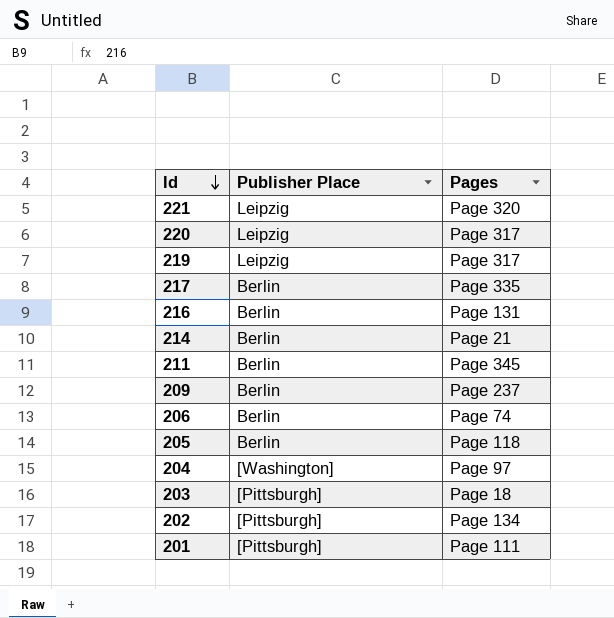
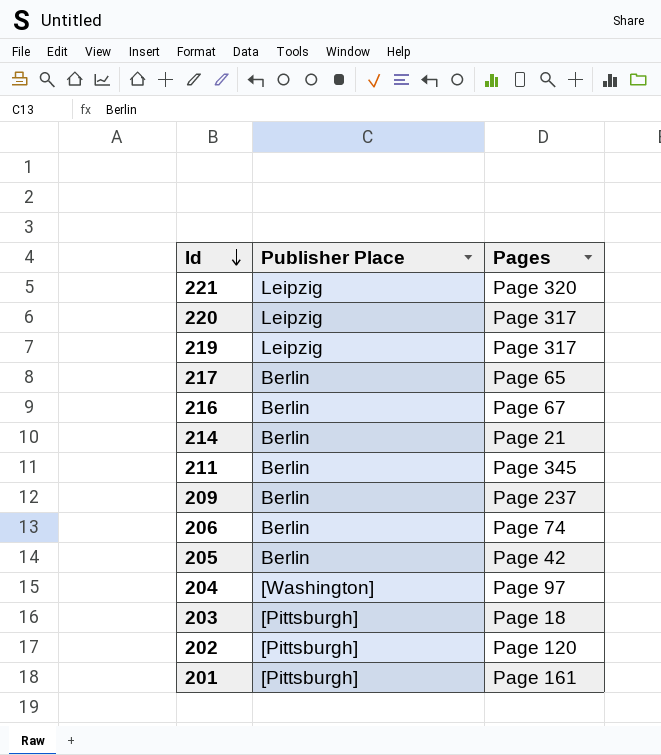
217 | Pages: Page 335 -> Page 65
216 | Pages: Page 131 -> Page 67
205 | Pages: Page 118 -> Page 42
202 | Pages: Page 134 -> Page 120
201 | Pages: Page 111 -> Page 161

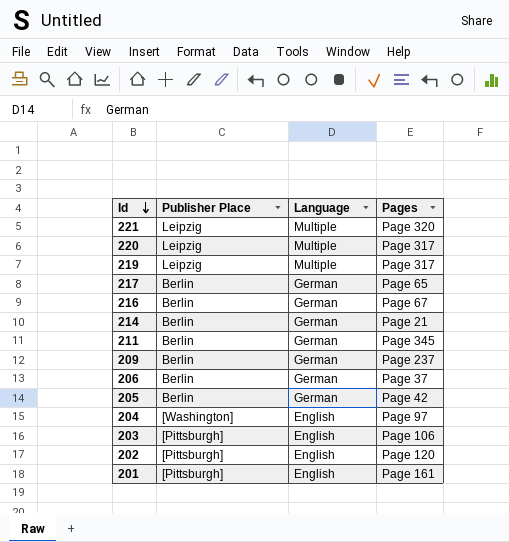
column Language | position: none -> 3
206 | Pages: Page 74 -> Page 37
203 | Pages: Page 18 -> Page 106

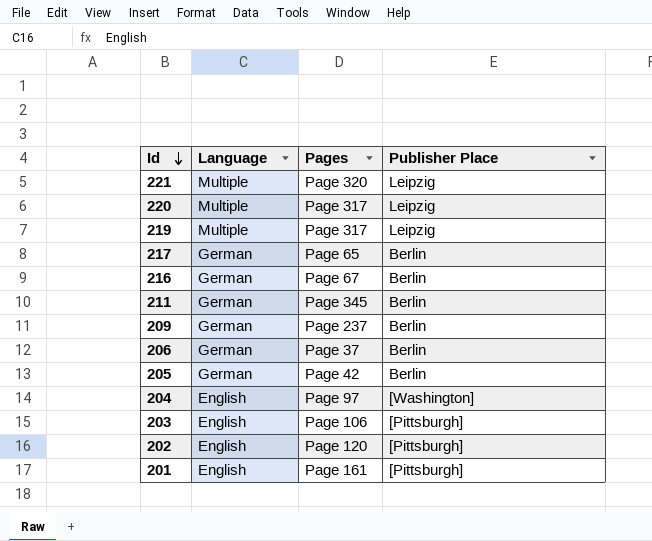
column Publisher Place | position: 2 -> 4
row 214: Berlin | German | Page 21 -> none

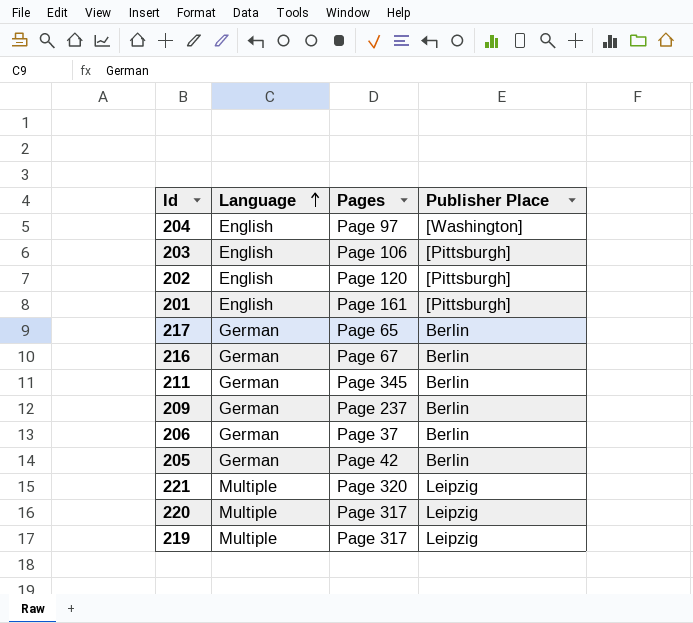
row order: Id descending -> Language ascending

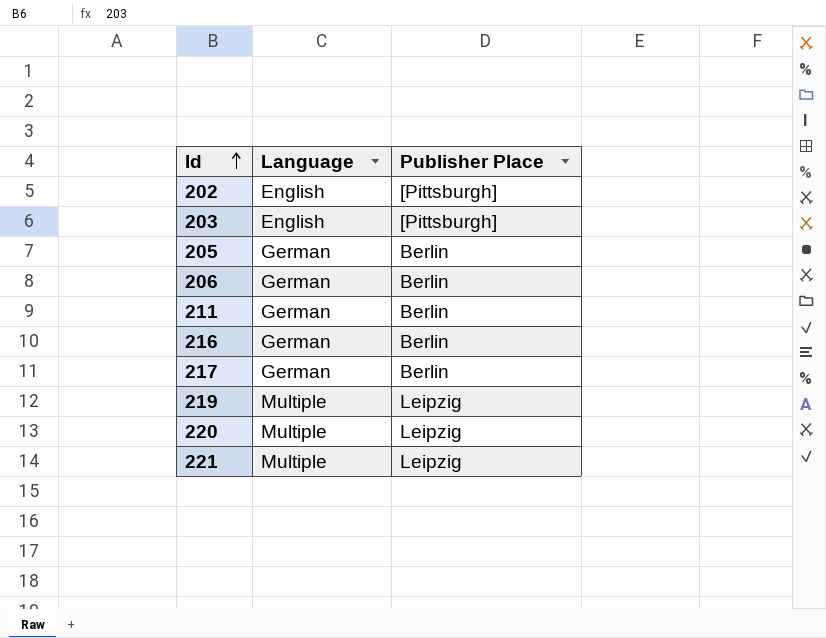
row order: Language ascending -> Id ascending
column Pages | position: 3 -> none
row 204: English | Page 97 | [Washington] -> none
row 201: English | Page 161 | [Pittsburgh] -> none
row 209: German | Page 237 | Berlin -> none

